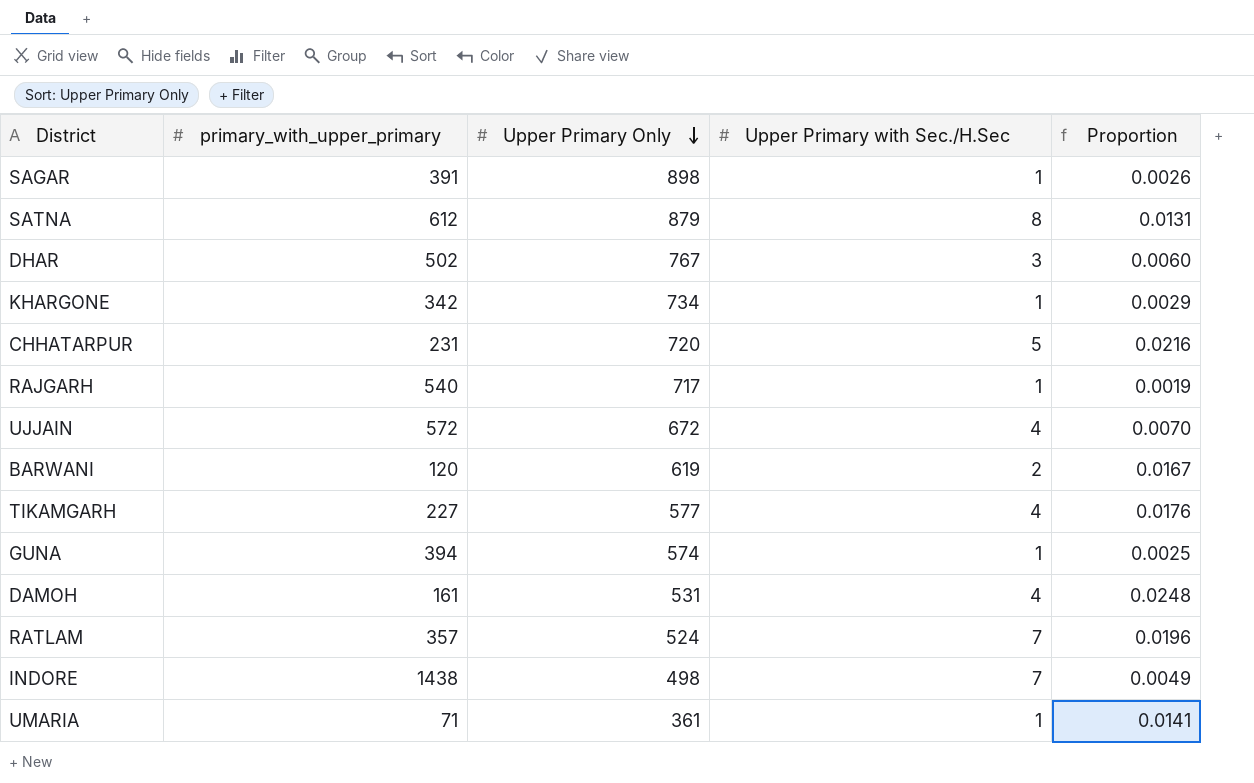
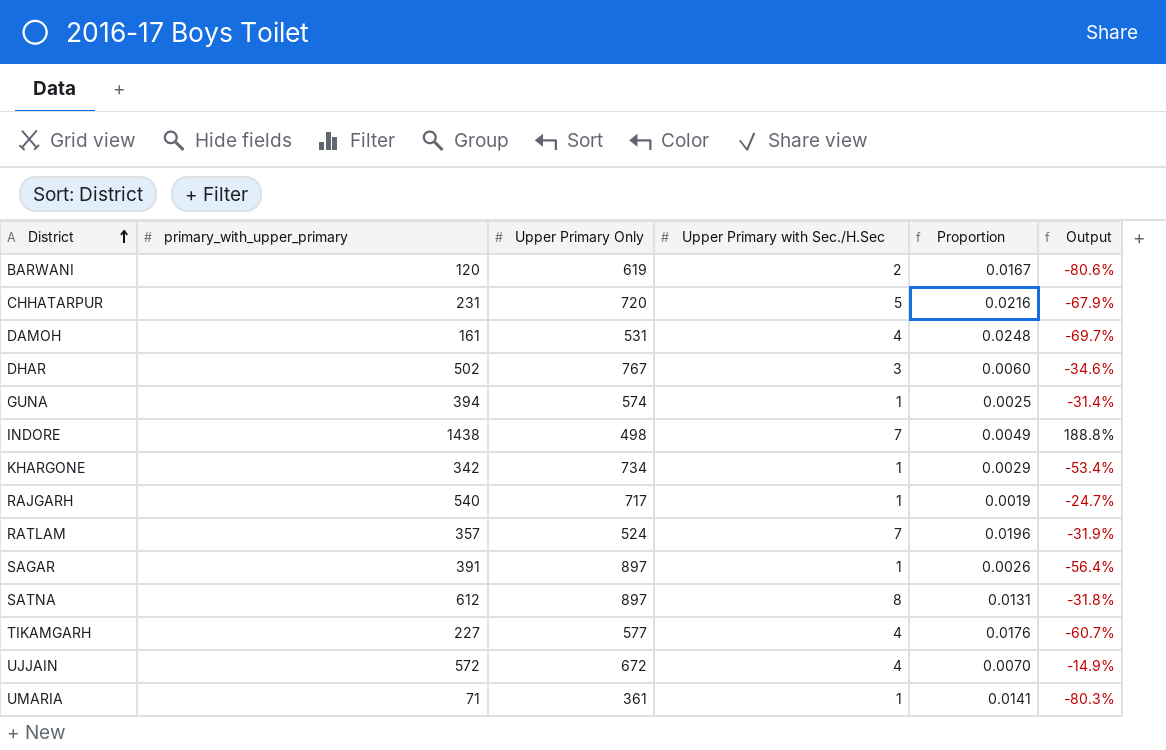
row order: Upper Primary Only descending -> District ascending
column Output | formula: none -> ([primary_with_upper_primary] - [Upper Primary Only]) / [Upper Primary Only]
SAGAR | Upper Primary Only: 898 -> 897
SATNA | Upper Primary Only: 879 -> 897

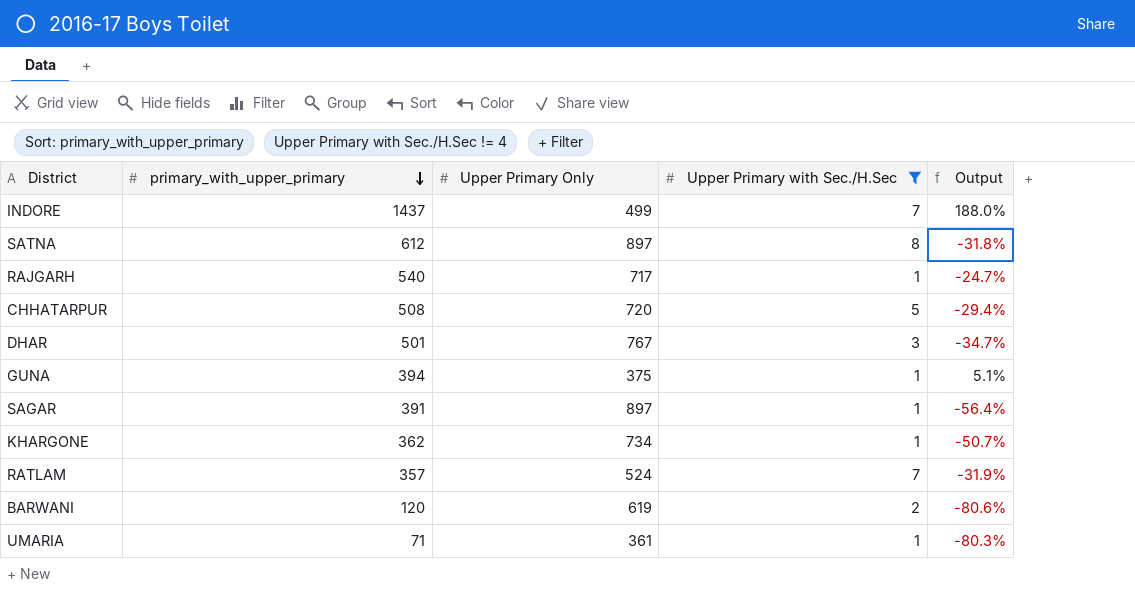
filter: none -> Upper Primary with Sec./H.Sec != 4
row order: District ascending -> primary_with_upper_primary descending
column Proportion | formula: [Upper Primary with Sec./H.Sec] / [primary_with_upper_primary] -> none
INDORE | primary_with_upper_primary: 1438 -> 1437
INDORE | Upper Primary Only: 498 -> 499
INDORE | Output: 188.8% -> 188.0%
CHHATARPUR | primary_with_upper_primary: 231 -> 508
CHHATARPUR | Output: -67.9% -> -29.4%
DHAR | primary_with_upper_primary: 502 -> 501
DHAR | Output: -34.6% -> -34.7%
GUNA | Upper Primary Only: 574 -> 375
GUNA | Output: -31.4% -> 5.1%
KHARGONE | primary_with_upper_primary: 342 -> 362
KHARGONE | Output: -53.4% -> -50.7%

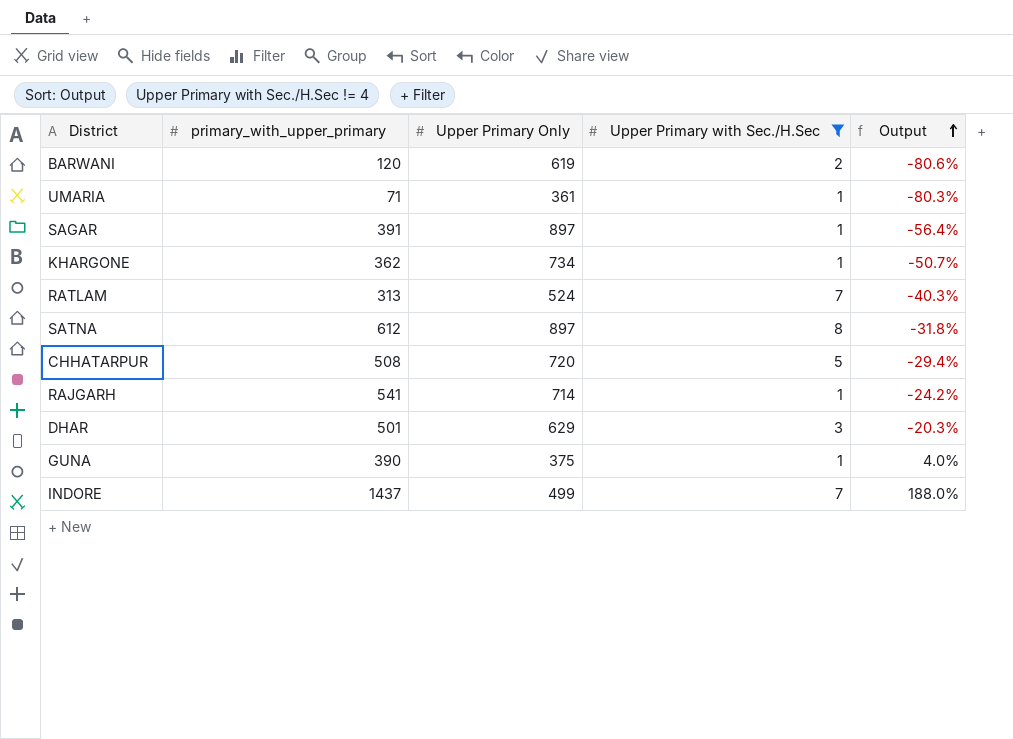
row order: primary_with_upper_primary descending -> Output ascending
RATLAM | primary_with_upper_primary: 357 -> 313
RATLAM | Output: -31.9% -> -40.3%
RAJGARH | primary_with_upper_primary: 540 -> 541
RAJGARH | Upper Primary Only: 717 -> 714
RAJGARH | Output: -24.7% -> -24.2%
DHAR | Upper Primary Only: 767 -> 629
DHAR | Output: -34.7% -> -20.3%
GUNA | primary_with_upper_primary: 394 -> 390
GUNA | Output: 5.1% -> 4.0%

